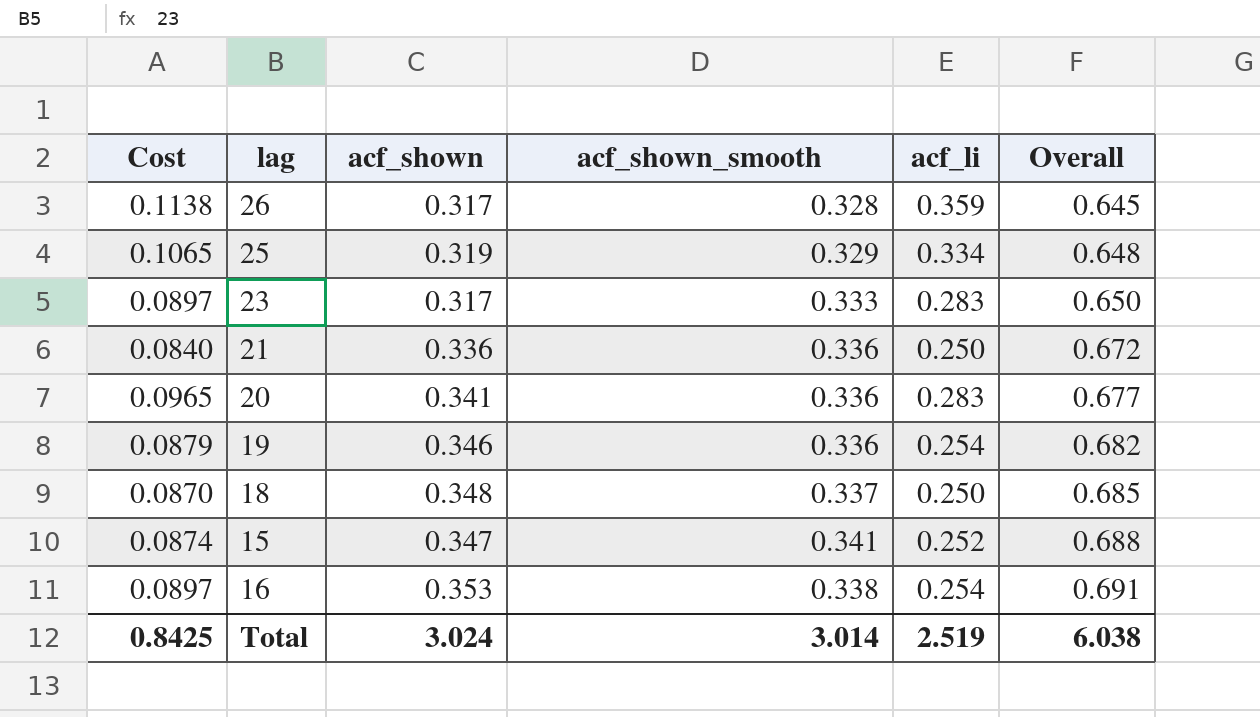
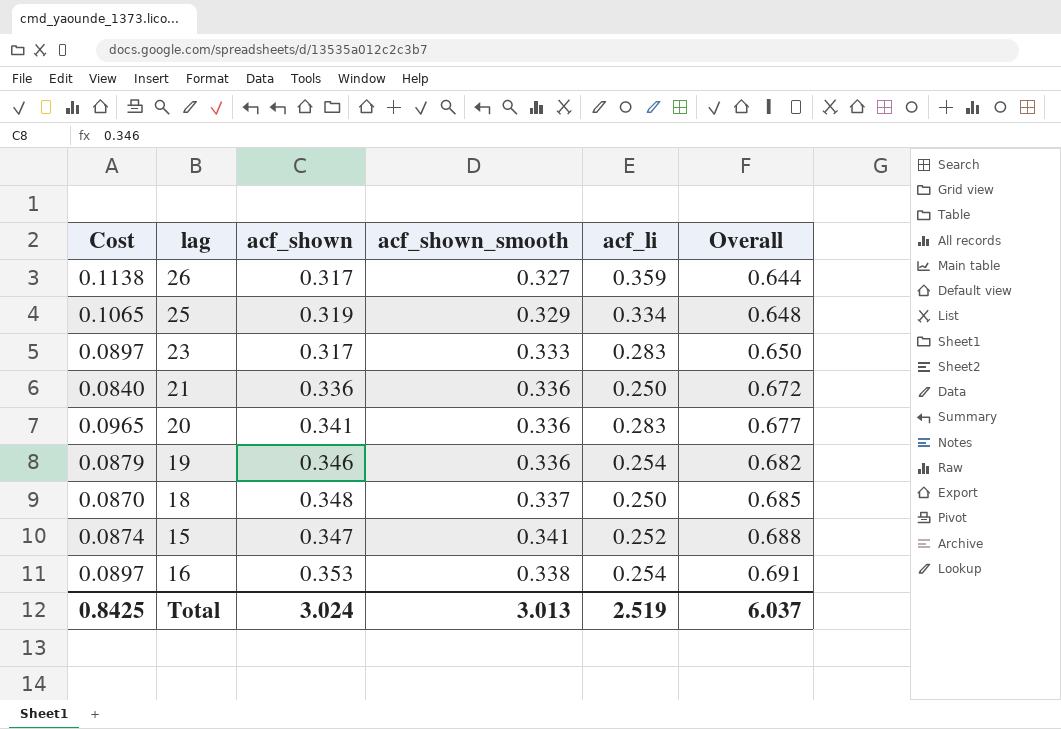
26 | acf_shown_smooth: 0.328 -> 0.327
26 | Overall: 0.645 -> 0.644
Total | acf_shown_smooth: 3.014 -> 3.013
Total | Overall: 6.038 -> 6.037

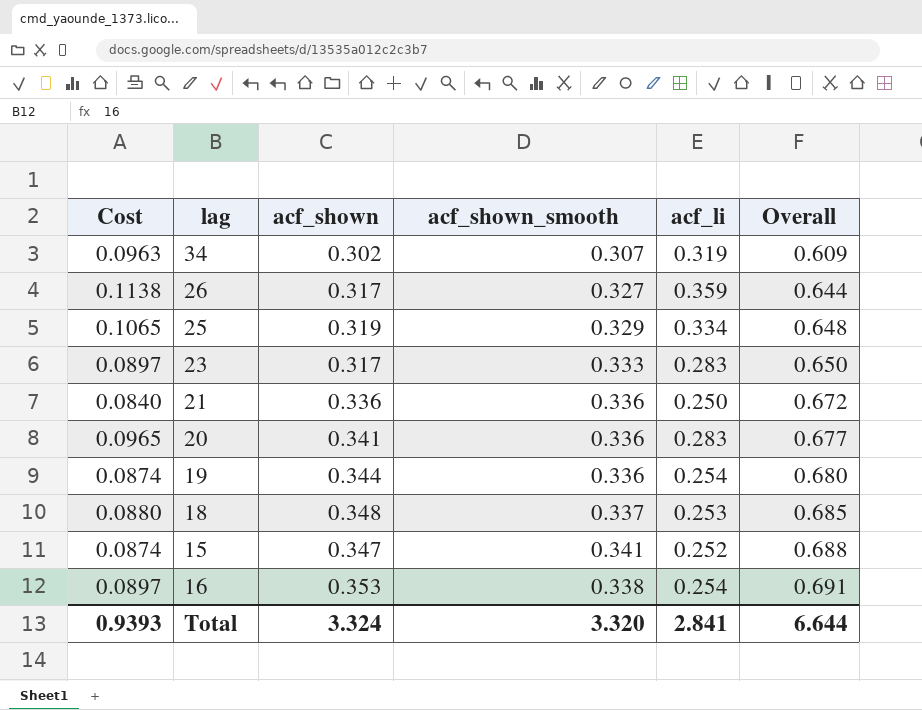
row 34: none -> 0.0963 | 0.302 | 0.307 | 0.319 | 0.609
19 | Cost: 0.0879 -> 0.0874
19 | acf_shown: 0.346 -> 0.344
19 | Overall: 0.682 -> 0.680
18 | Cost: 0.0870 -> 0.0880
18 | acf_li: 0.250 -> 0.253
Total | Cost: 0.8425 -> 0.9393
Total | acf_shown: 3.024 -> 3.324
Total | acf_shown_smooth: 3.013 -> 3.320
Total | acf_li: 2.519 -> 2.841
Total | Overall: 6.037 -> 6.644

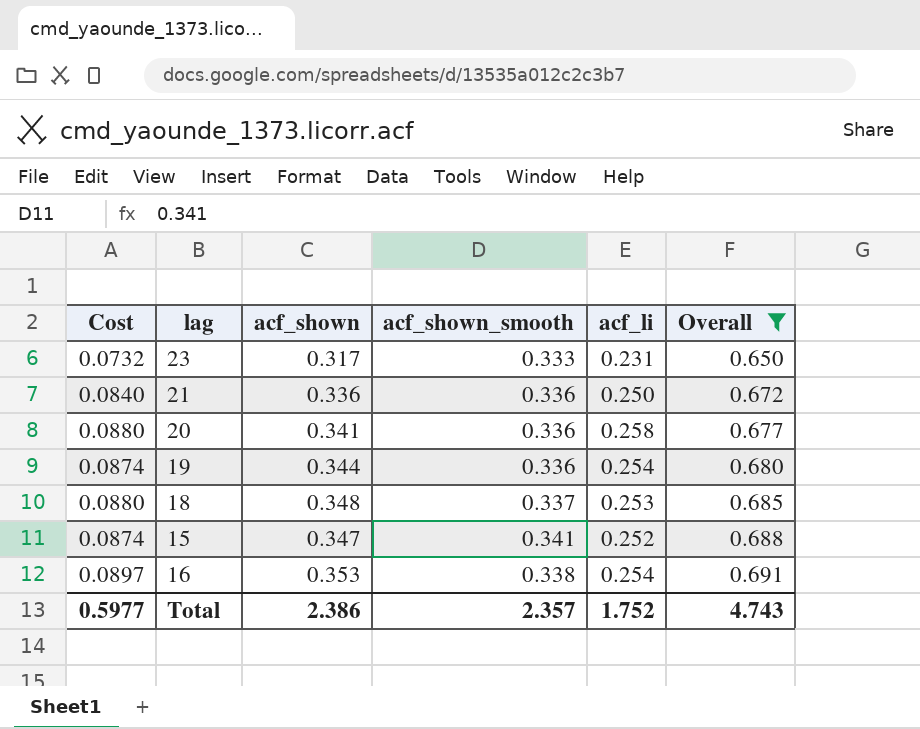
filter: none -> Overall >= 0.650
23 | Cost: 0.0897 -> 0.0732
23 | acf_li: 0.283 -> 0.231
20 | Cost: 0.0965 -> 0.0880
20 | acf_li: 0.283 -> 0.258
Total | Cost: 0.9393 -> 0.5977
Total | acf_shown: 3.324 -> 2.386
Total | acf_shown_smooth: 3.320 -> 2.357
Total | acf_li: 2.841 -> 1.752
Total | Overall: 6.644 -> 4.743

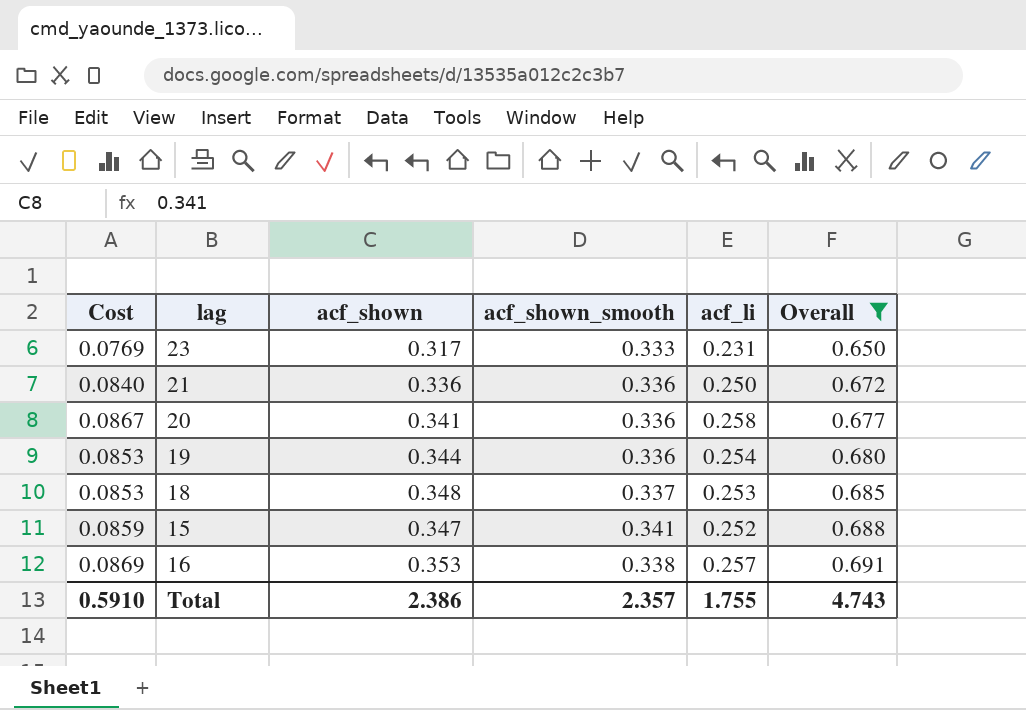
column Cost | formula: [acf_shown] * [acf_li] -> [acf_shown_smooth] * [acf_li]
16 | acf_li: 0.254 -> 0.257
Total | Cost: 0.5977 -> 0.5910
Total | acf_li: 1.752 -> 1.755

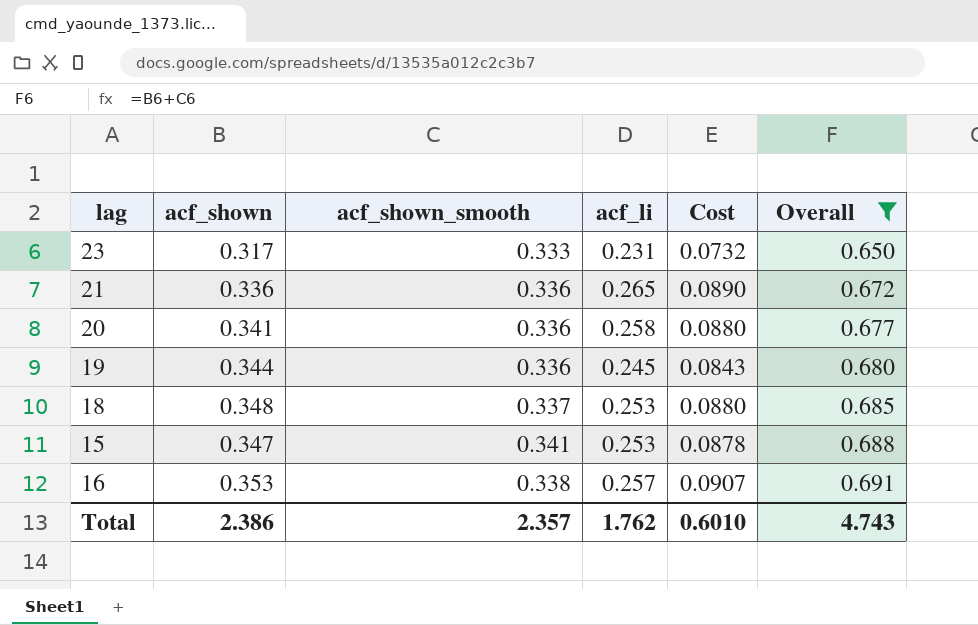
column Cost | formula: [acf_shown_smooth] * [acf_li] -> [acf_shown] * [acf_li]
column Cost | position: 1 -> 5
21 | acf_li: 0.250 -> 0.265
19 | acf_li: 0.254 -> 0.245
15 | acf_li: 0.252 -> 0.253
Total | acf_li: 1.755 -> 1.762
Total | Cost: 0.5910 -> 0.6010

